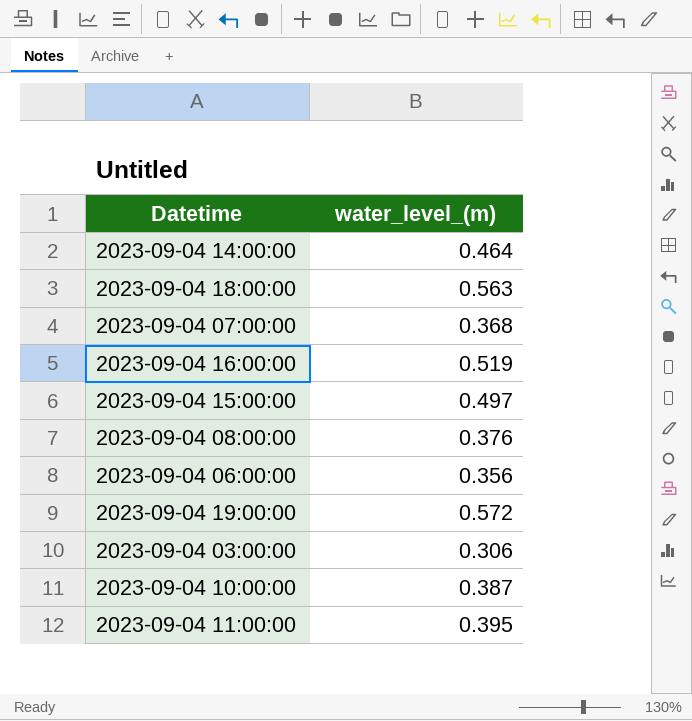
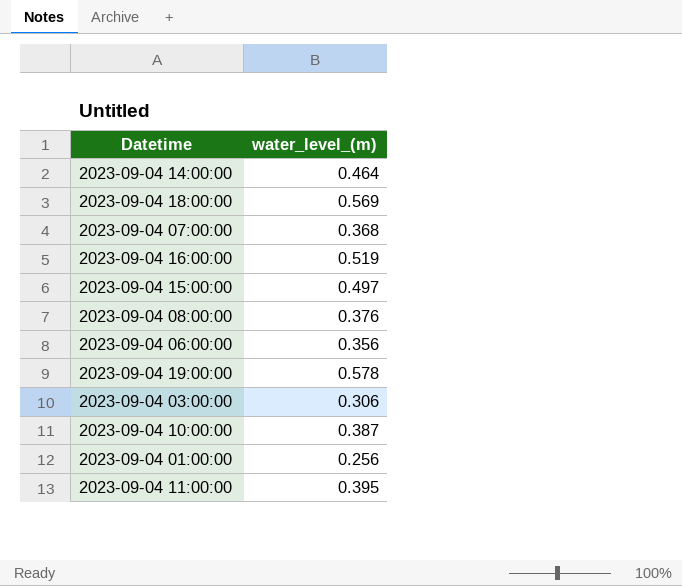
2023-09-04 18:00:00 | water_level_(m): 0.563 -> 0.569
2023-09-04 19:00:00 | water_level_(m): 0.572 -> 0.578
row 2023-09-04 01:00:00: none -> 0.256

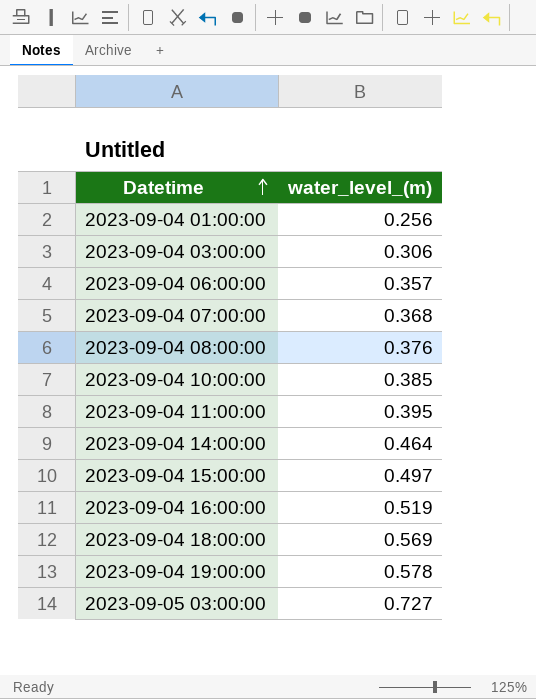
row order: none -> Datetime ascending
2023-09-04 06:00:00 | water_level_(m): 0.356 -> 0.357
2023-09-04 10:00:00 | water_level_(m): 0.387 -> 0.385
row 2023-09-05 03:00:00: none -> 0.727

